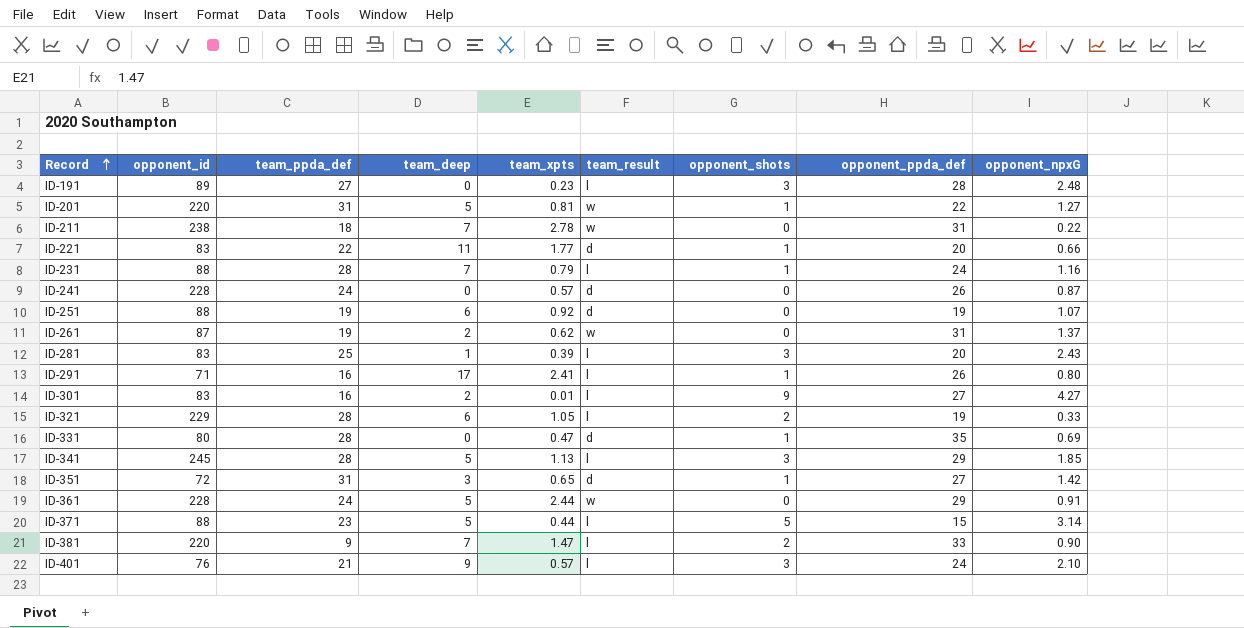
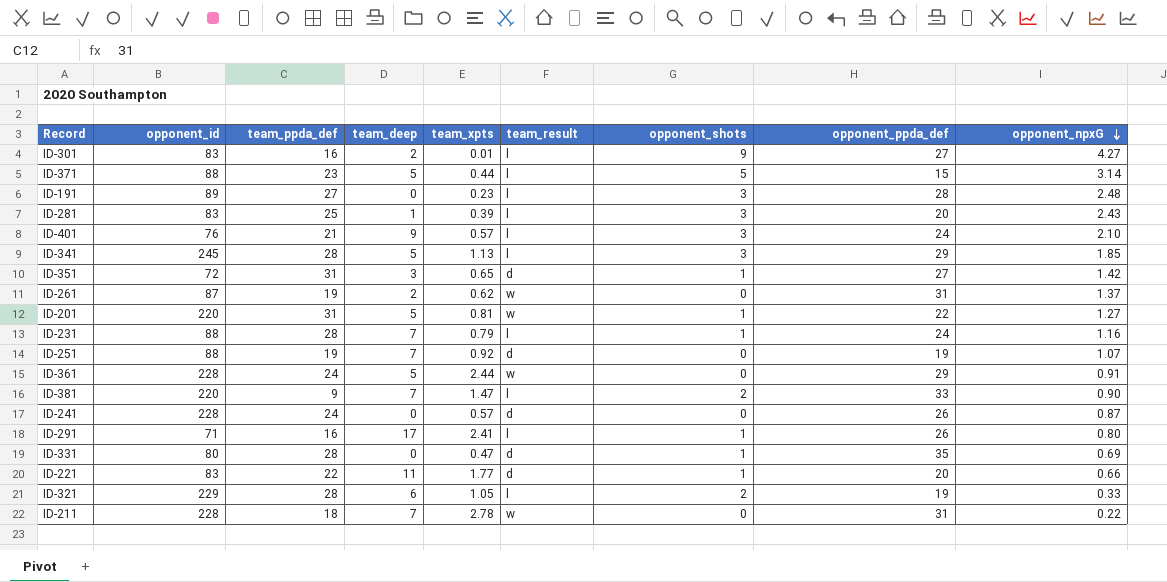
row order: Record ascending -> opponent_npxG descending
ID-251 | team_deep: 6 -> 7
ID-211 | opponent_id: 238 -> 228

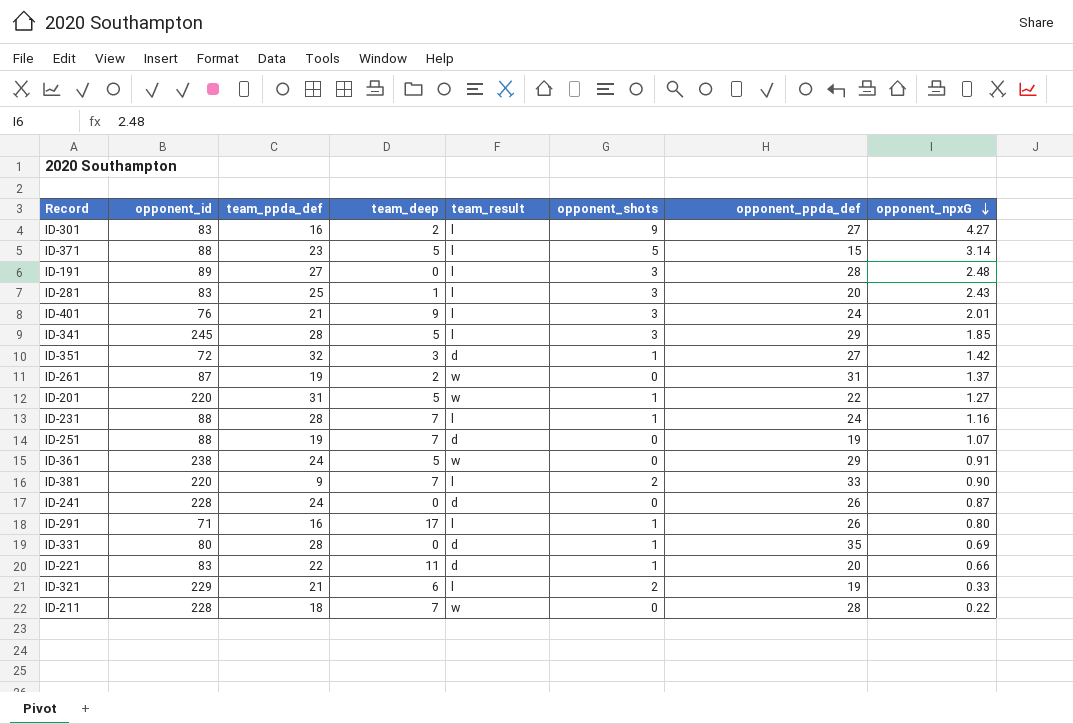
column team_xpts | position: 5 -> none
ID-401 | opponent_npxG: 2.10 -> 2.01
ID-351 | team_ppda_def: 31 -> 32
ID-361 | opponent_id: 228 -> 238
ID-321 | team_ppda_def: 28 -> 21
ID-211 | opponent_ppda_def: 31 -> 28

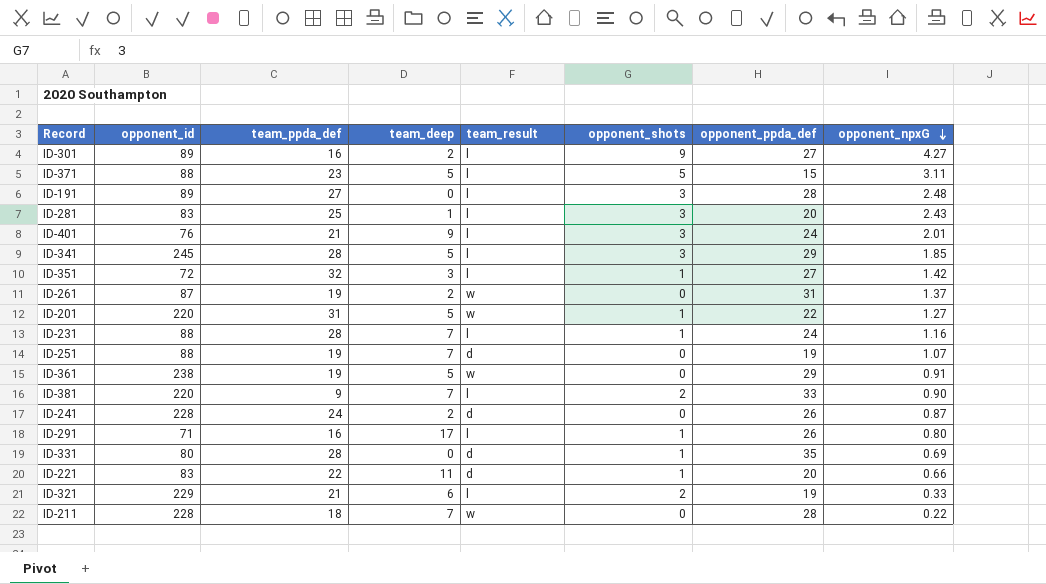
ID-301 | opponent_id: 83 -> 89
ID-371 | opponent_npxG: 3.14 -> 3.11
ID-351 | team_result: d -> l
ID-361 | team_ppda_def: 24 -> 19
ID-241 | team_deep: 0 -> 2

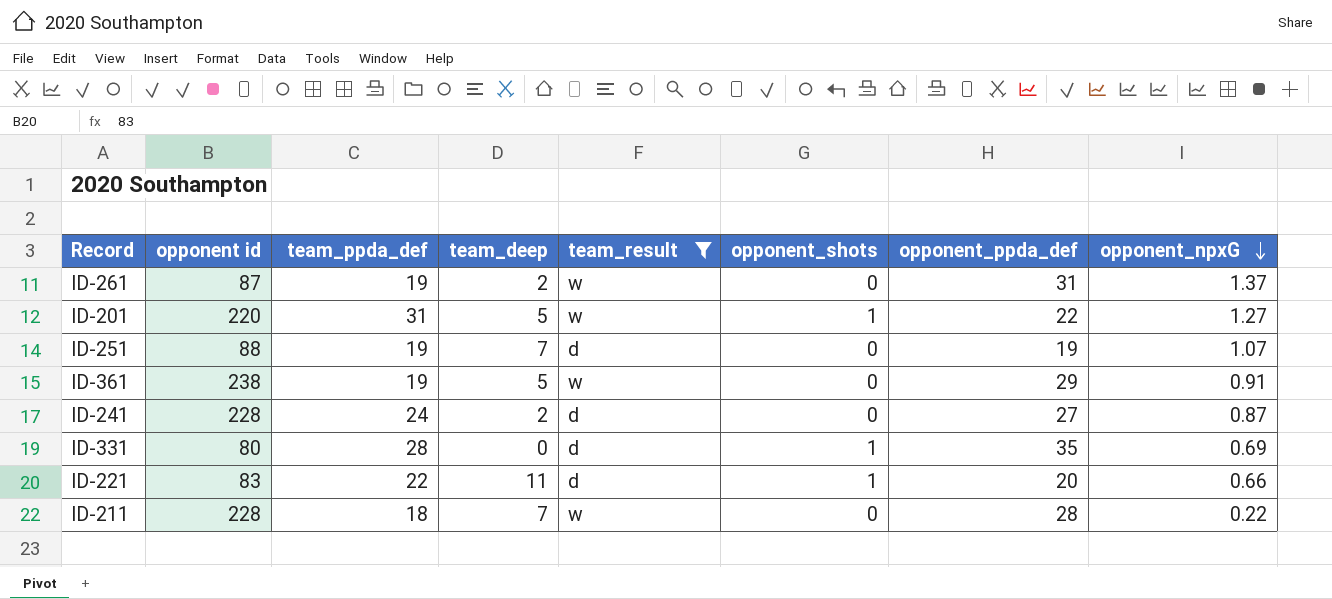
filter: none -> team_result != l
column name: opponent_id -> opponent id
ID-241 | opponent_ppda_def: 26 -> 27

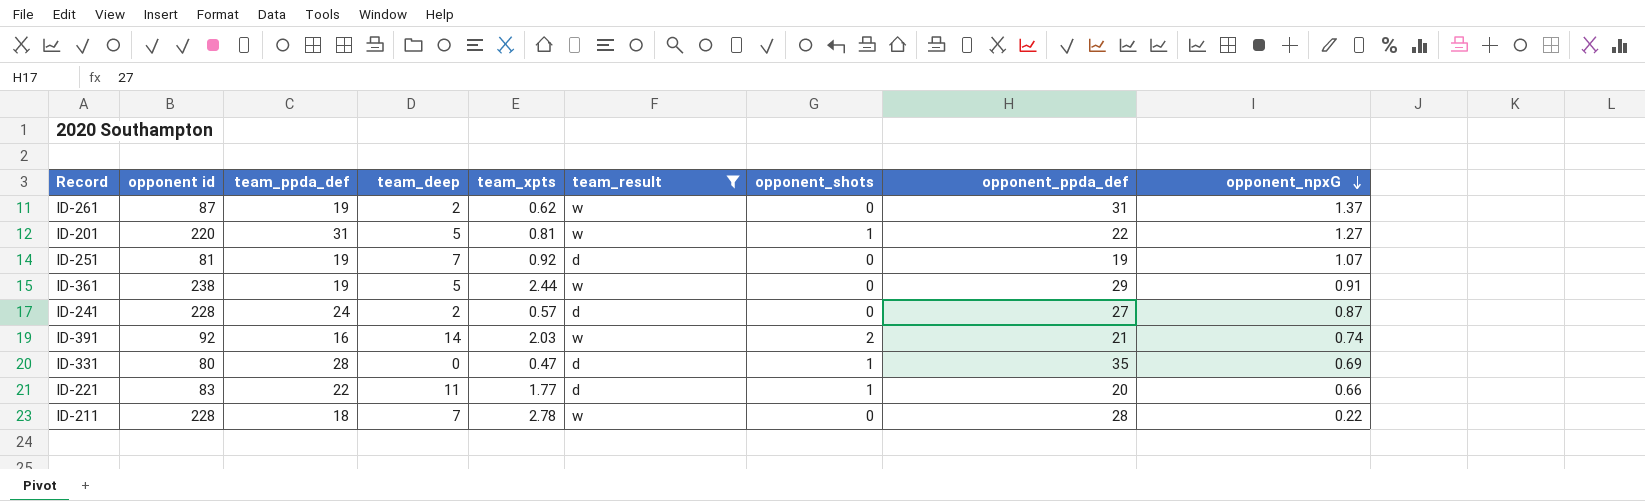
column team_xpts | position: none -> 5
ID-251 | opponent id: 88 -> 81
row ID-391: none -> 92 | 16 | 14 | 2.03 | w | 2 | 21 | 0.74

